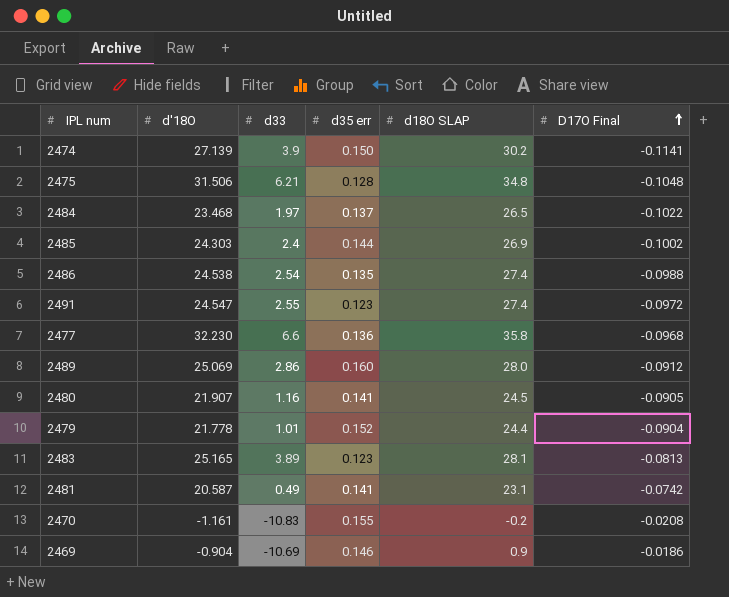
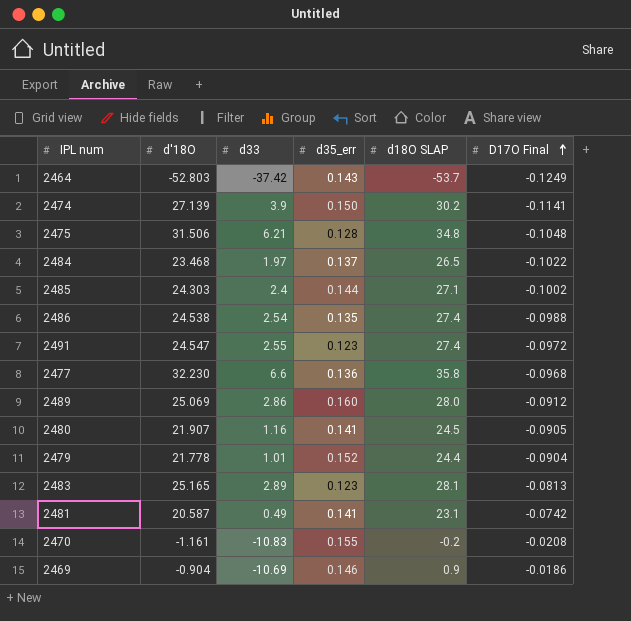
column name: d35 err -> d35_err
row 2464: none -> -52.803 | -37.42 | 0.143 | -53.7 | -0.1249
2485 | d18O SLAP: 26.9 -> 27.1
2483 | d33: 3.89 -> 2.89

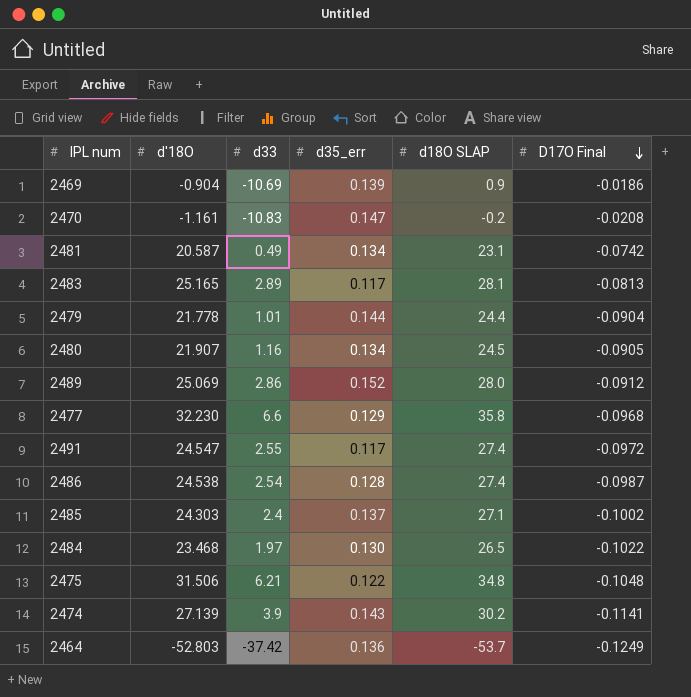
row order: D17O Final ascending -> D17O Final descending
2469 | d35_err: 0.146 -> 0.139
2470 | d35_err: 0.155 -> 0.147
2481 | d35_err: 0.141 -> 0.134
2483 | d35_err: 0.123 -> 0.117
2479 | d35_err: 0.152 -> 0.144
2480 | d35_err: 0.141 -> 0.134
2489 | d35_err: 0.160 -> 0.152
2477 | d35_err: 0.136 -> 0.129
2491 | d35_err: 0.123 -> 0.117
2486 | d35_err: 0.135 -> 0.128
2486 | D17O Final: -0.0988 -> -0.0987
2485 | d35_err: 0.144 -> 0.137
2484 | d35_err: 0.137 -> 0.130
2475 | d35_err: 0.128 -> 0.122
2474 | d35_err: 0.150 -> 0.143
2464 | d35_err: 0.143 -> 0.136

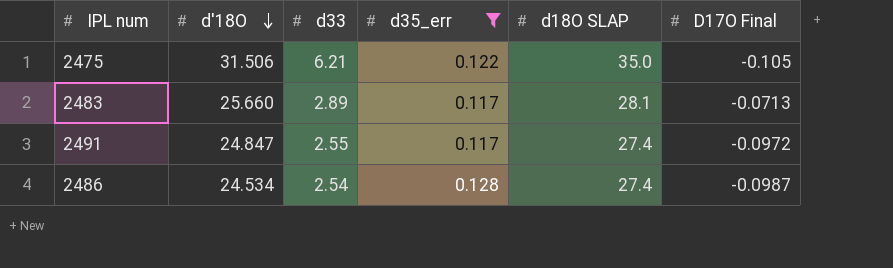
filter: none -> d35_err <= 0.128
row order: D17O Final descending -> d'18O descending
2475 | d18O SLAP: 34.8 -> 35.0
2475 | D17O Final: -0.1048 -> -0.105
2483 | d'18O: 25.165 -> 25.660
2483 | D17O Final: -0.0813 -> -0.0713
2491 | d'18O: 24.547 -> 24.847
2486 | d'18O: 24.538 -> 24.534

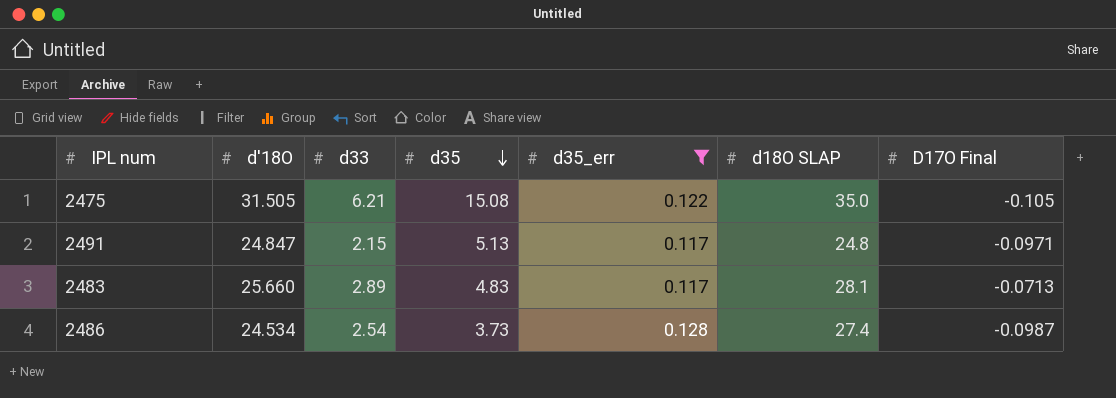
row order: d'18O descending -> d35 descending
column d35 | position: none -> 4
2475 | d'18O: 31.506 -> 31.505
2491 | d33: 2.55 -> 2.15
2491 | d18O SLAP: 27.4 -> 24.8
2491 | D17O Final: -0.0972 -> -0.0971

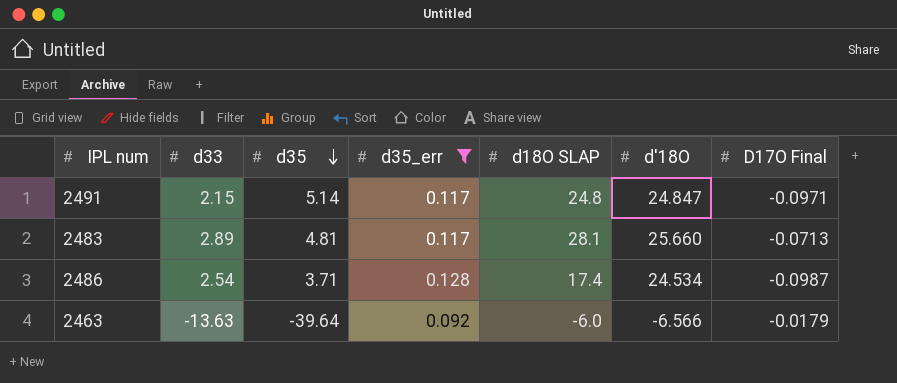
column d'18O | position: 2 -> 6
row 2475: 31.505 | 6.21 | 15.08 | 0.122 | 35.0 | -0.105 -> none
2491 | d35: 5.13 -> 5.14
2483 | d35: 4.83 -> 4.81
2486 | d35: 3.73 -> 3.71
2486 | d18O SLAP: 27.4 -> 17.4
row 2463: none -> -13.63 | -39.64 | 0.092 | -6.0 | -6.566 | -0.0179

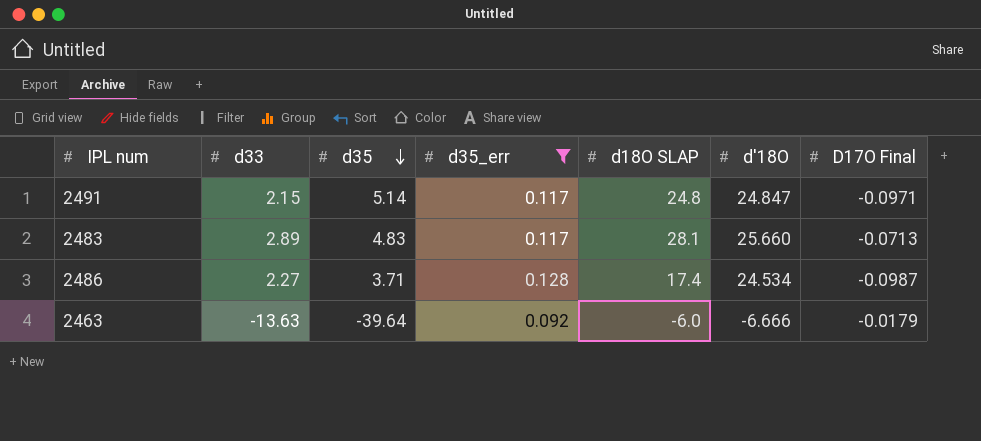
2483 | d35: 4.81 -> 4.83
2486 | d33: 2.54 -> 2.27
2463 | d'18O: -6.566 -> -6.666

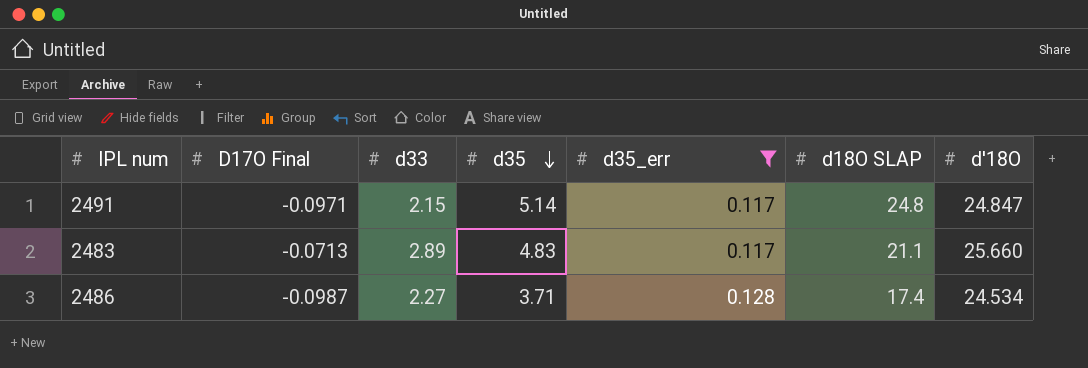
column D17O Final | position: 7 -> 2
row 2463: -13.63 | -39.64 | 0.092 | -6.0 | -6.666 | -0.0179 -> none
2483 | d18O SLAP: 28.1 -> 21.1

